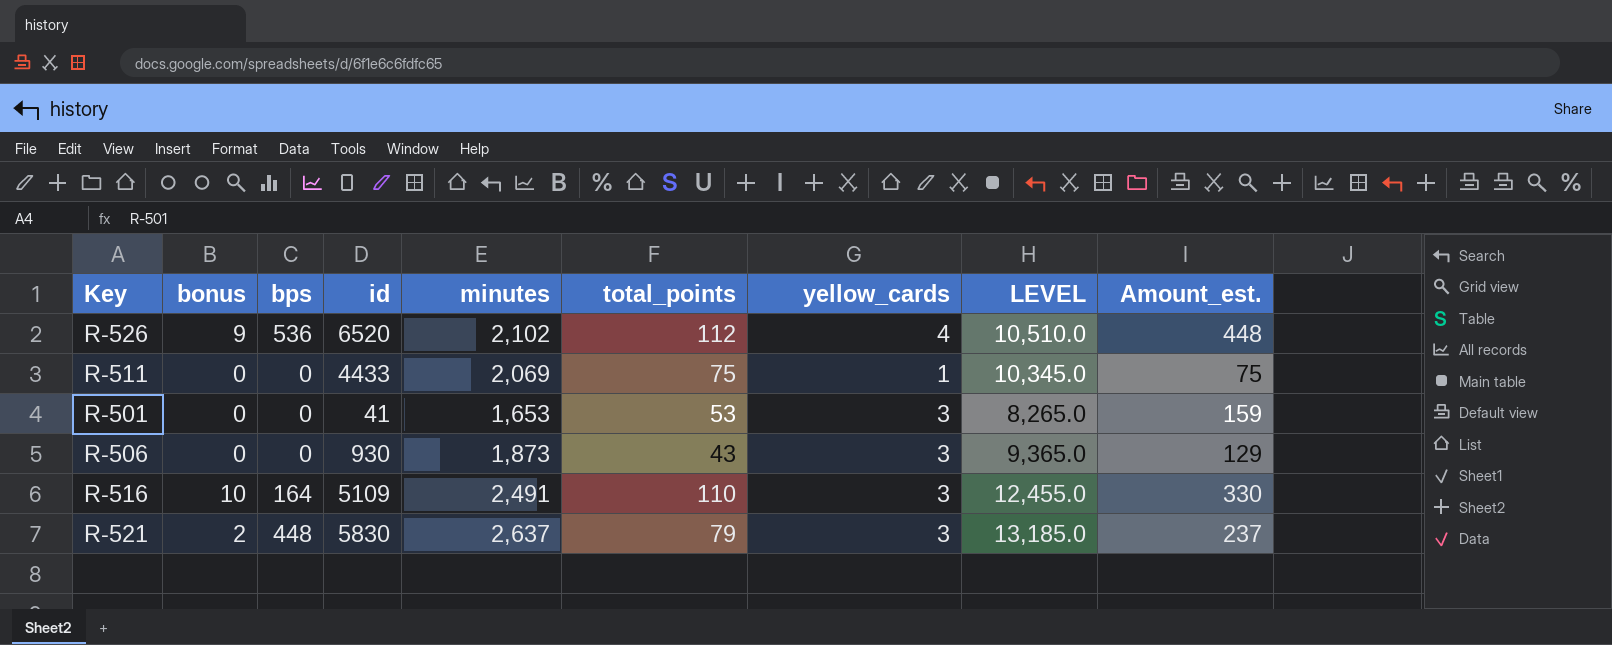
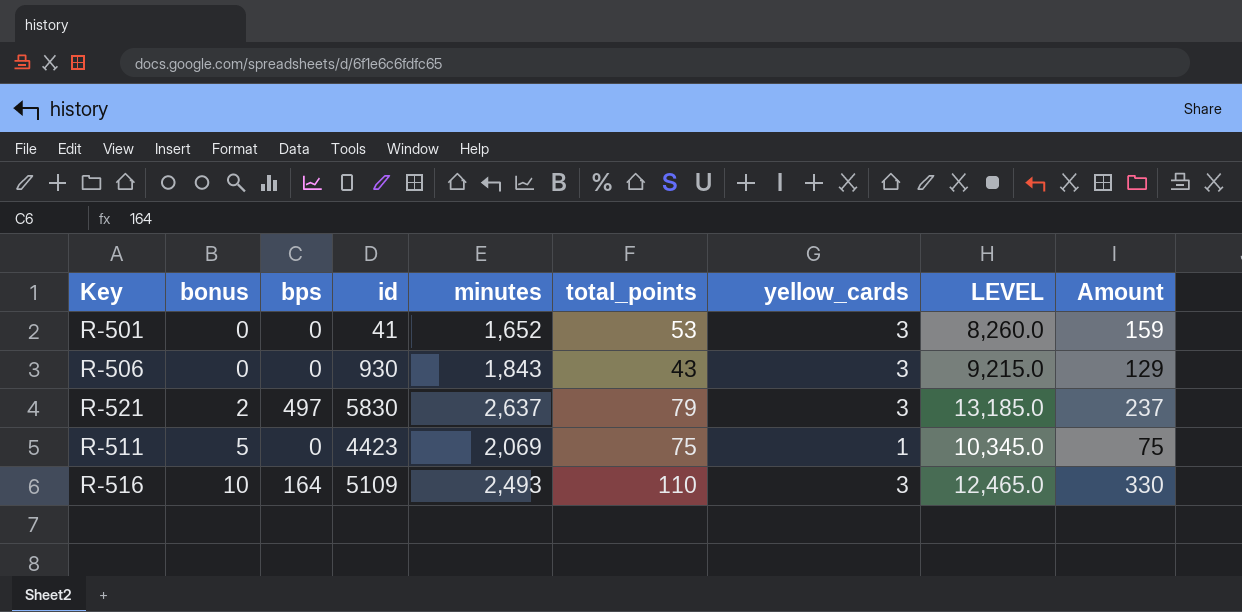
row order: none -> bonus ascending
column name: Amount_est. -> Amount
row R-526: 9 | 536 | 6520 | 2,102 | 112 | 4 | 10,510.0 | 448 -> none
R-501 | minutes: 1,653 -> 1,652
R-501 | LEVEL: 8,265.0 -> 8,260.0
R-506 | minutes: 1,873 -> 1,843
R-506 | LEVEL: 9,365.0 -> 9,215.0
R-521 | bps: 448 -> 497
R-511 | bonus: 0 -> 5
R-511 | id: 4433 -> 4423
R-516 | minutes: 2,491 -> 2,493
R-516 | LEVEL: 12,455.0 -> 12,465.0

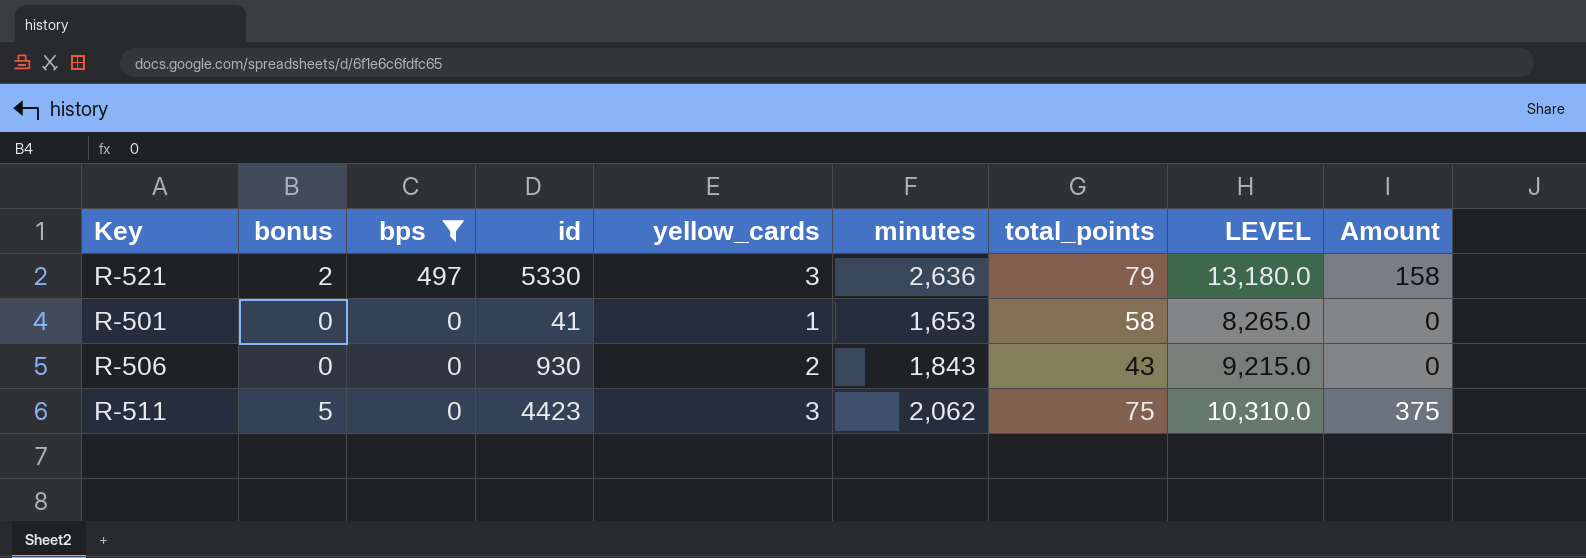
filter: none -> bps != 164
row order: bonus ascending -> bps descending
column yellow_cards | position: 7 -> 5
column Amount | formula: [total_points] * [yellow_cards] -> [bonus] * [total_points]
R-521 | id: 5830 -> 5330
R-521 | minutes: 2,637 -> 2,636
R-521 | LEVEL: 13,185.0 -> 13,180.0
R-501 | yellow_cards: 3 -> 1
R-501 | minutes: 1,652 -> 1,653
R-501 | total_points: 53 -> 58
R-501 | LEVEL: 8,260.0 -> 8,265.0
R-506 | yellow_cards: 3 -> 2
R-511 | yellow_cards: 1 -> 3
R-511 | minutes: 2,069 -> 2,062
R-511 | LEVEL: 10,345.0 -> 10,310.0

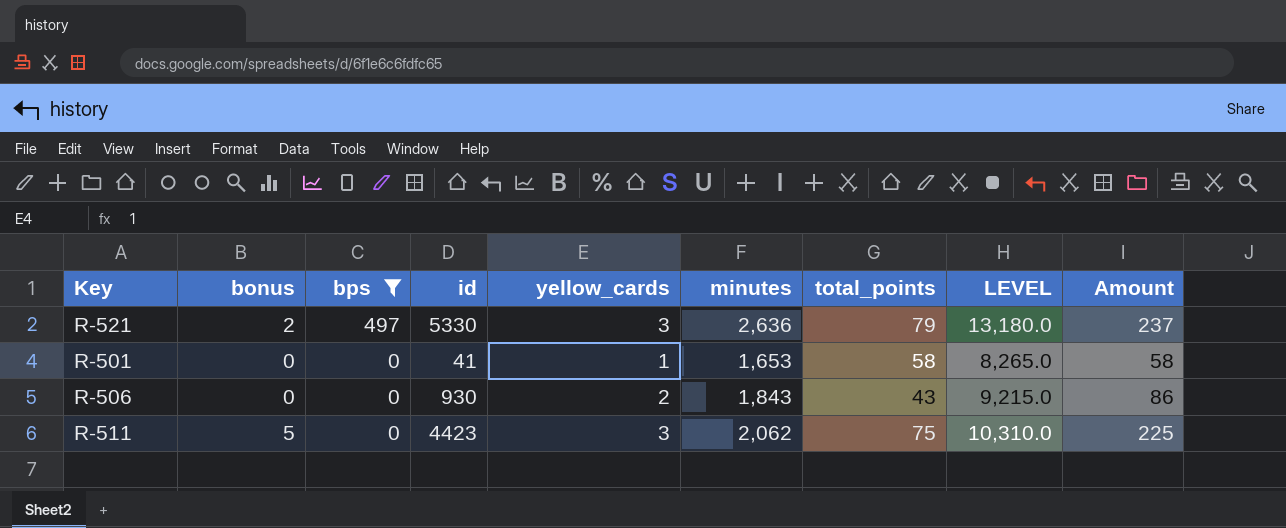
column Amount | formula: [bonus] * [total_points] -> [yellow_cards] * [total_points]

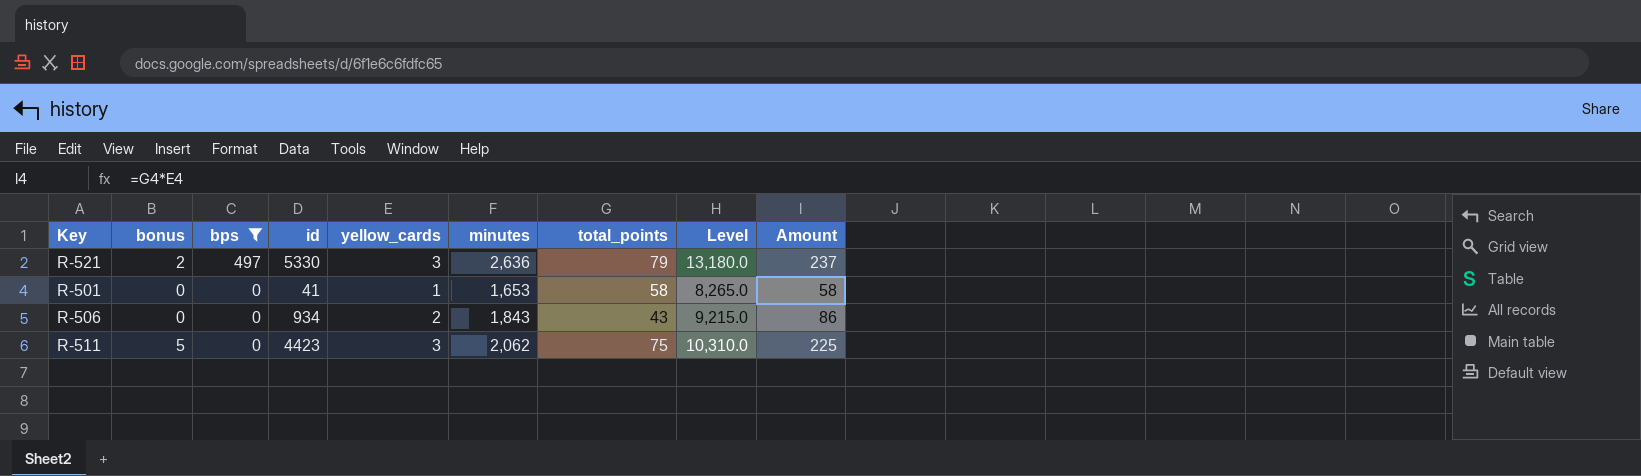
column name: LEVEL -> Level
R-506 | id: 930 -> 934

